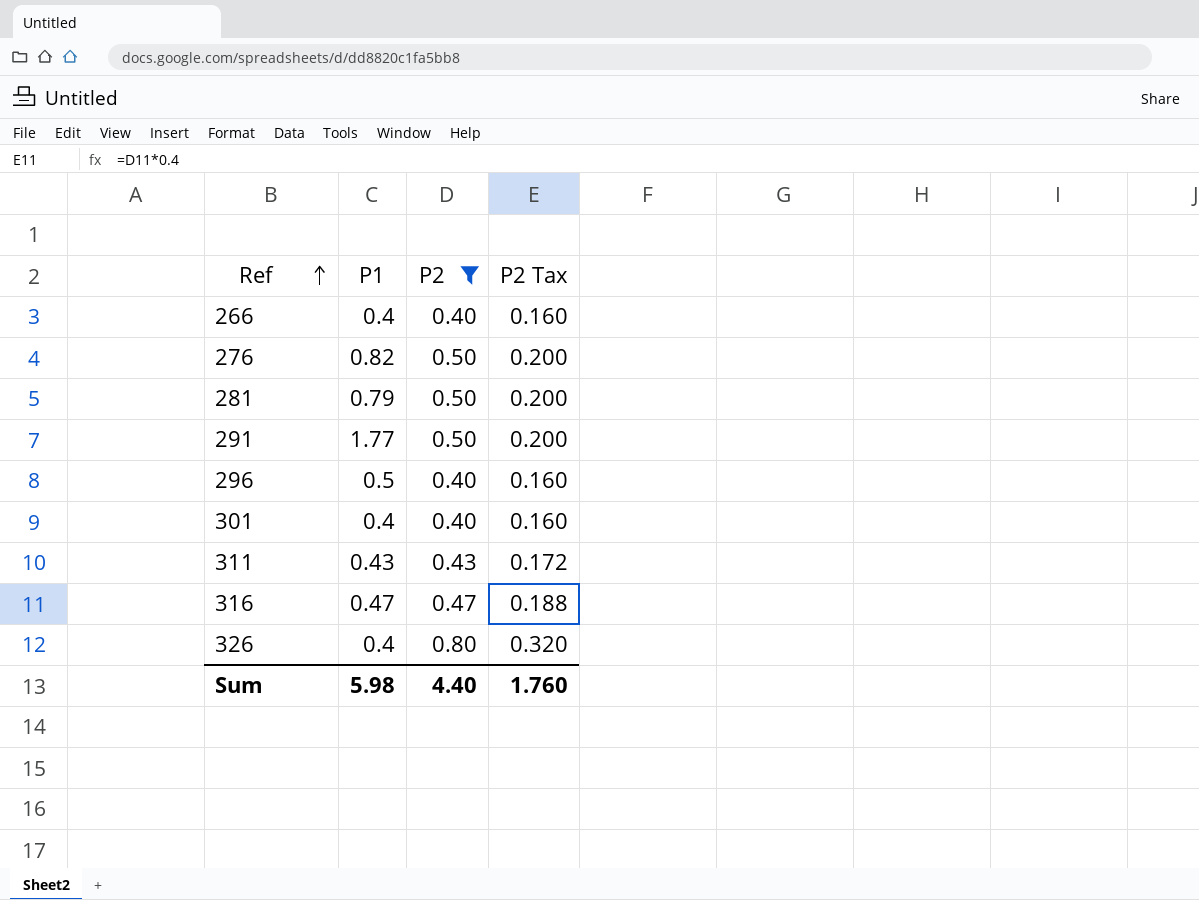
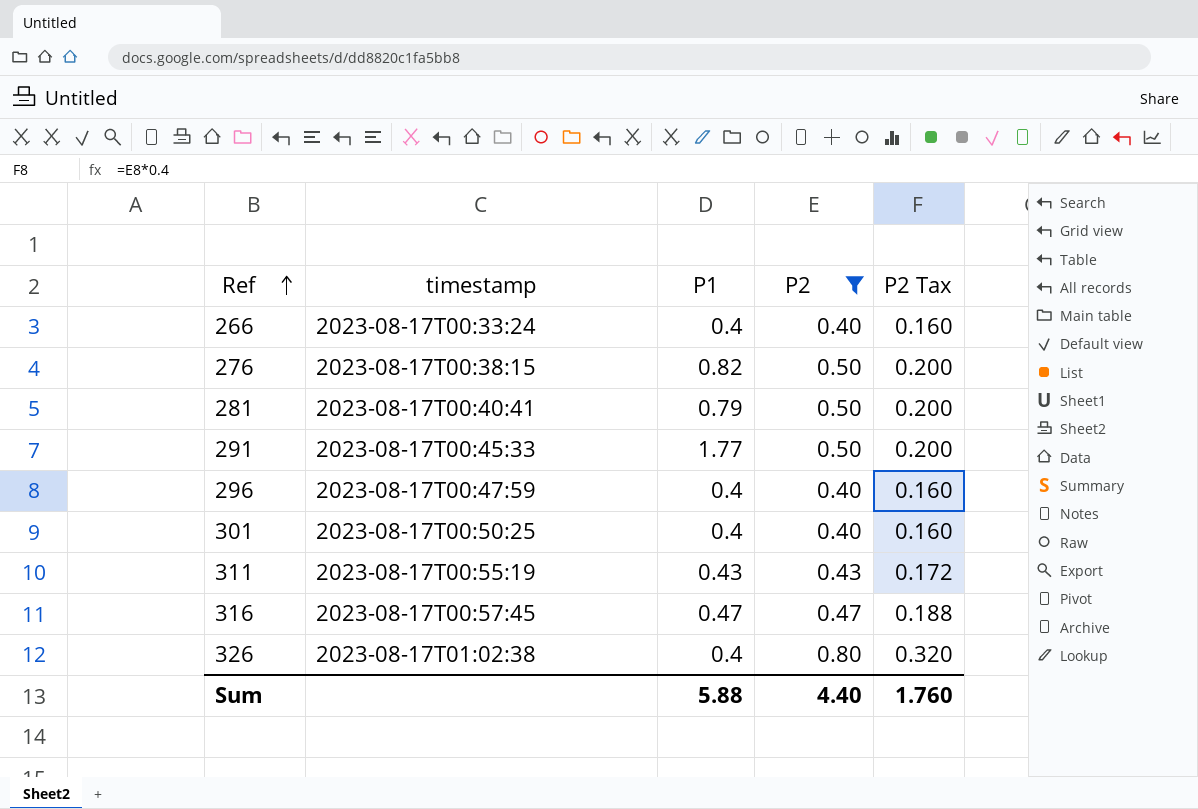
column timestamp | position: none -> 2
296 | P1: 0.5 -> 0.4
Sum | P1: 5.98 -> 5.88

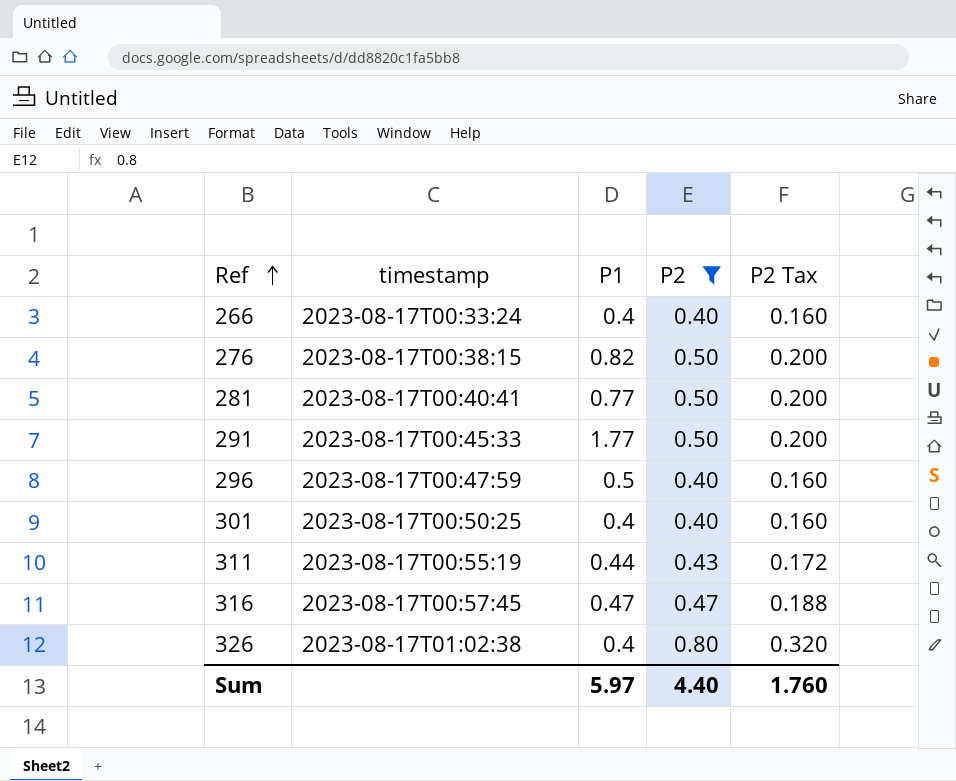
281 | P1: 0.79 -> 0.77
296 | P1: 0.4 -> 0.5
311 | P1: 0.43 -> 0.44
Sum | P1: 5.88 -> 5.97

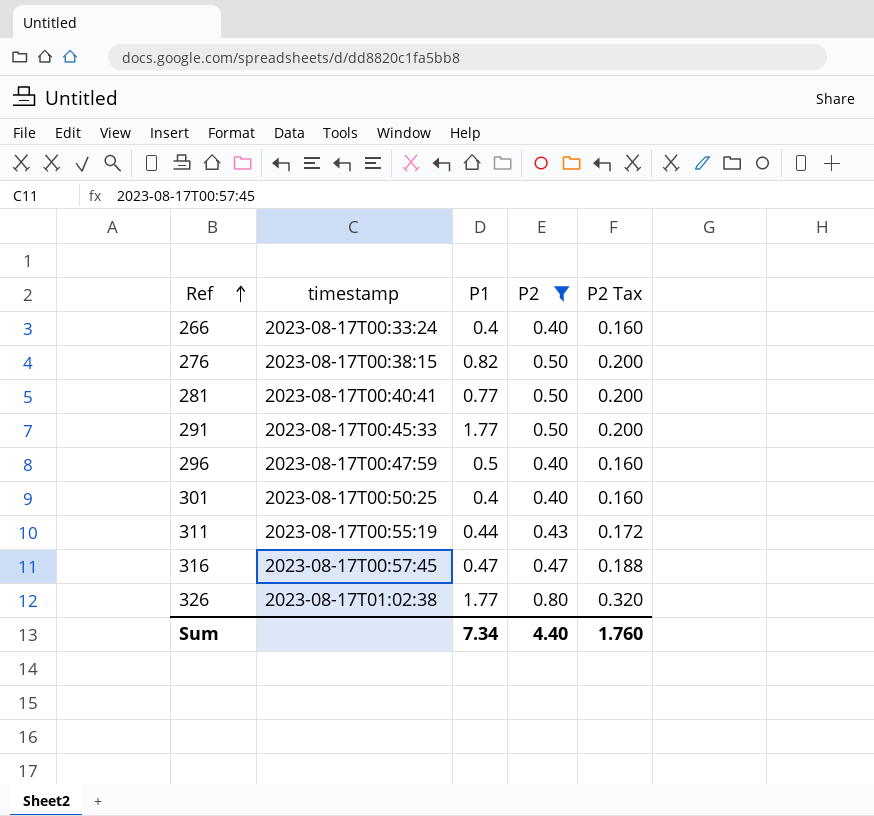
326 | P1: 0.4 -> 1.77
Sum | P1: 5.97 -> 7.34

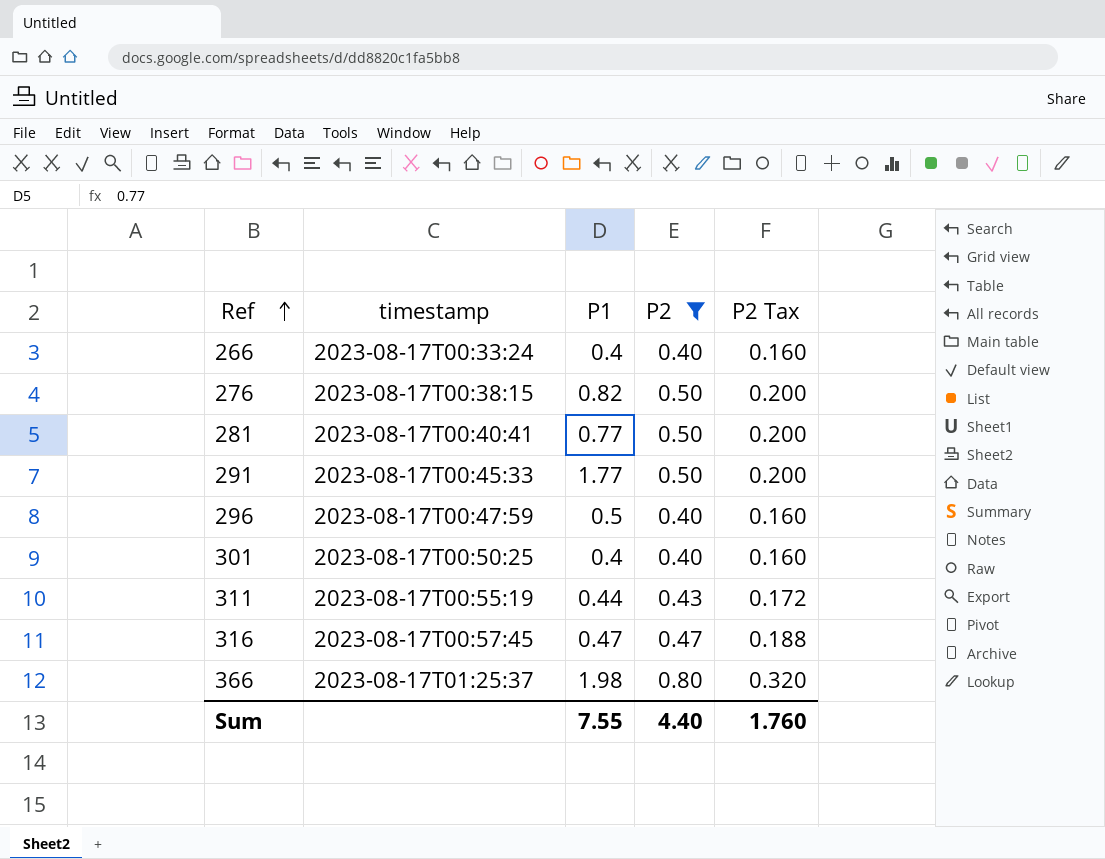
row 326: 2023-08-17T01:02:38 | 1.77 | 0.80 | 0.320 -> none
row 366: none -> 2023-08-17T01:25:37 | 1.98 | 0.80 | 0.320
Sum | P1: 7.34 -> 7.55

